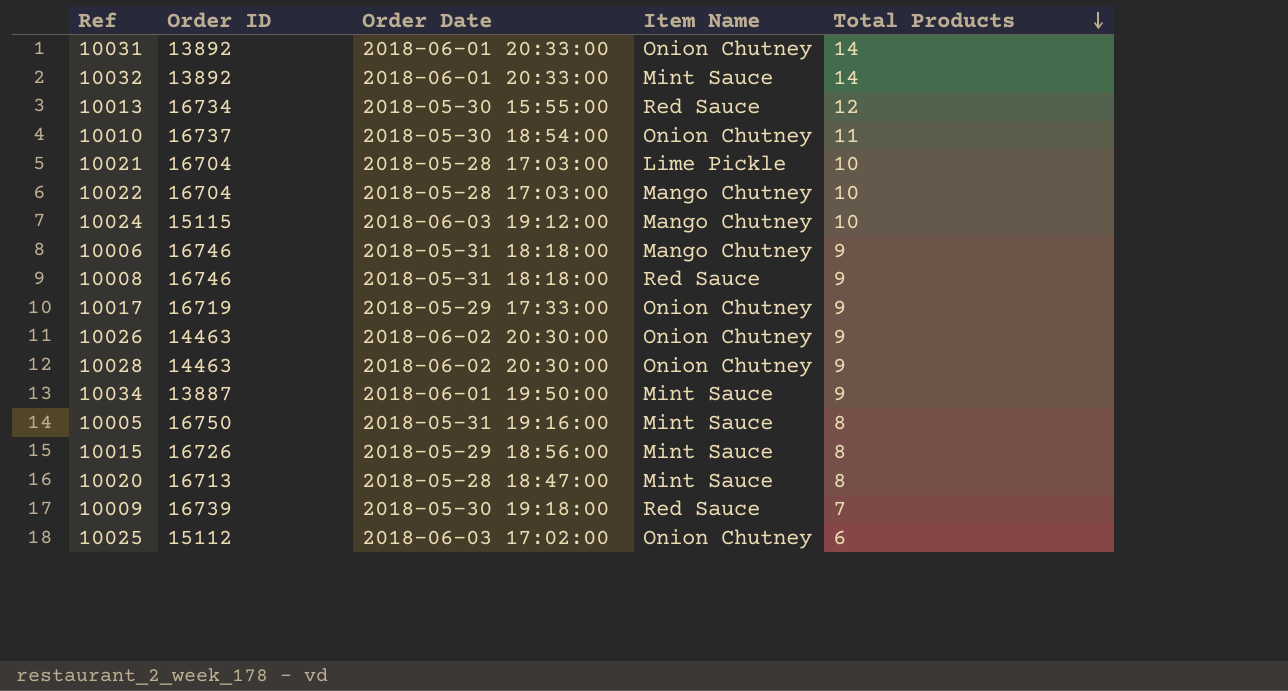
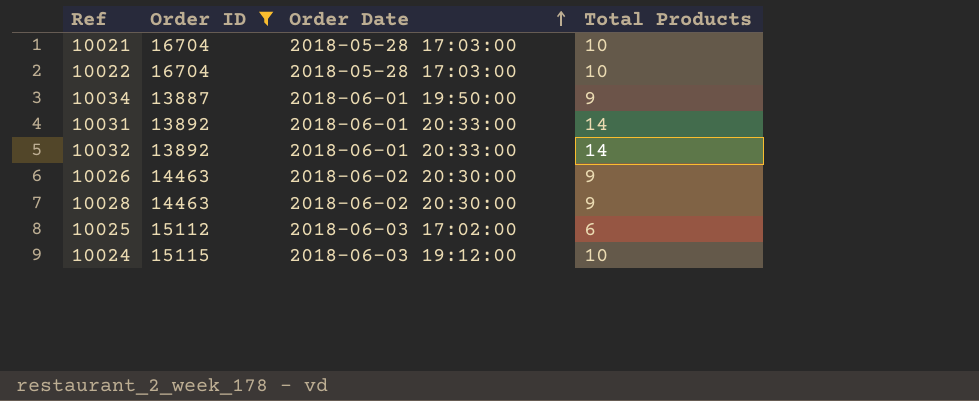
filter: none -> Order ID <= 16704
row order: Total Products descending -> Order Date ascending
column Item Name | position: 4 -> none

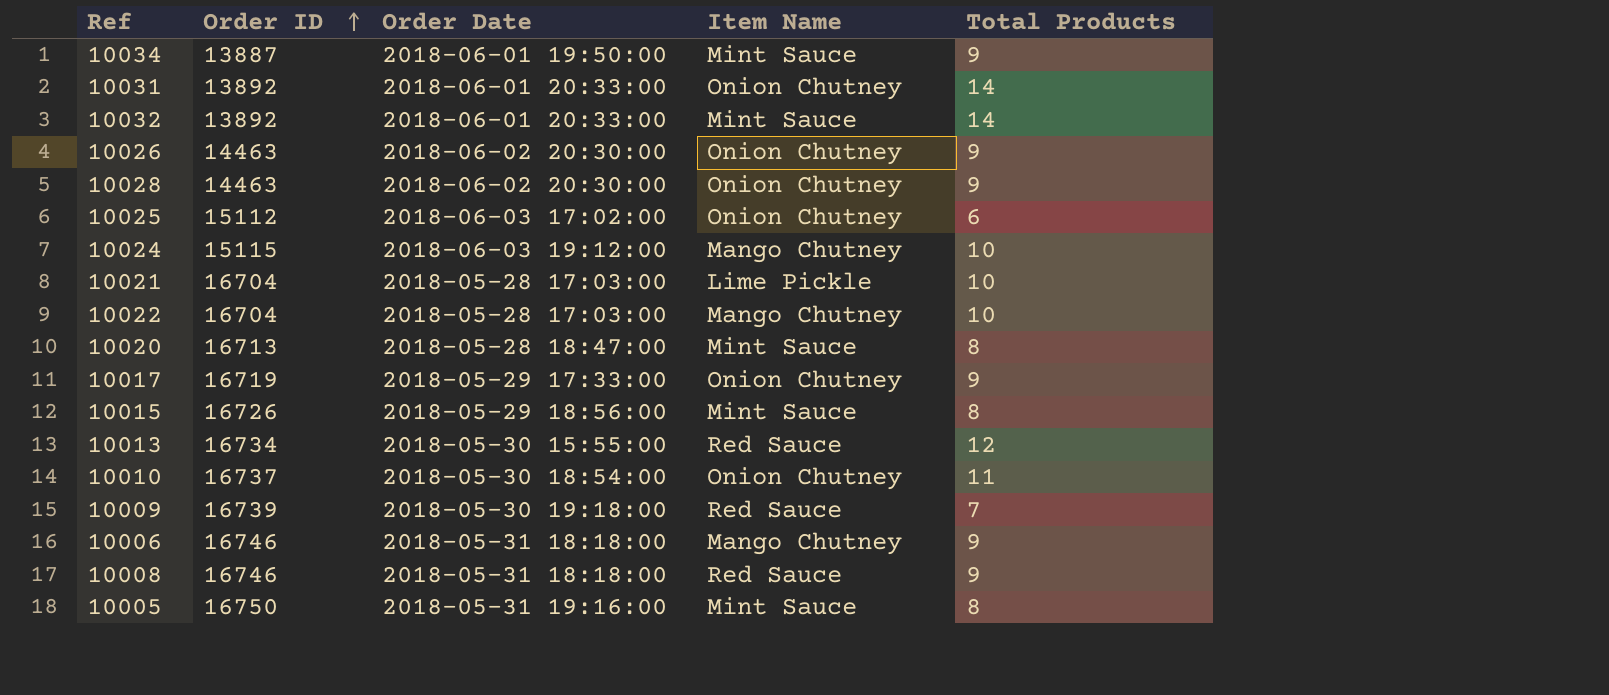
filter: Order ID <= 16704 -> none
row order: Order Date ascending -> Order ID ascending
column Item Name | position: none -> 4

